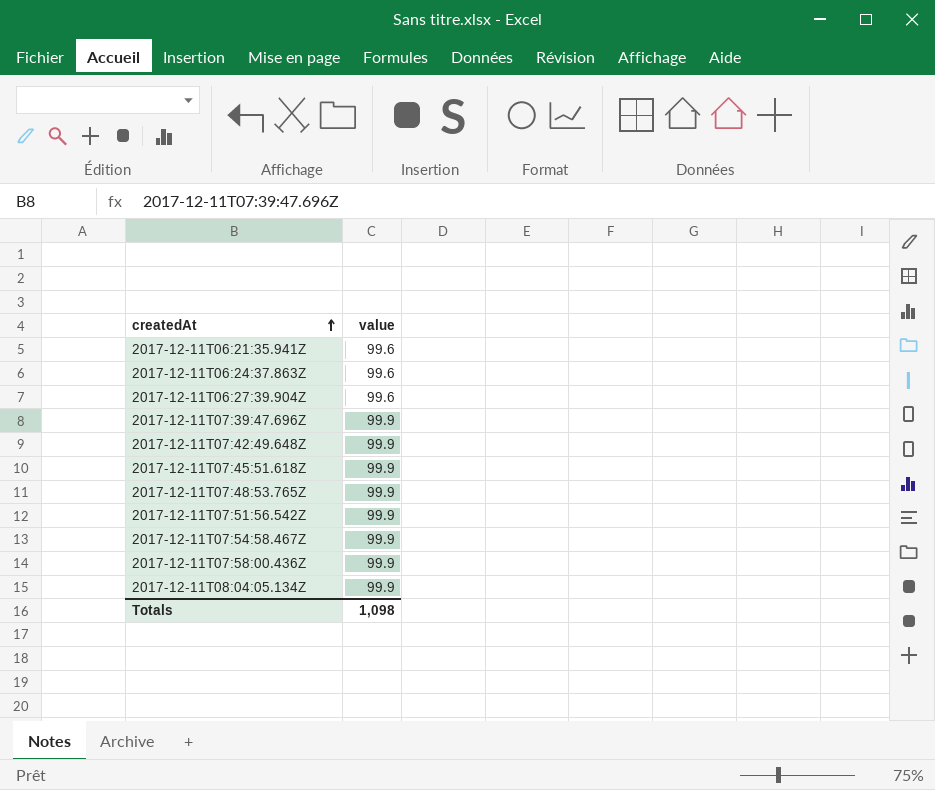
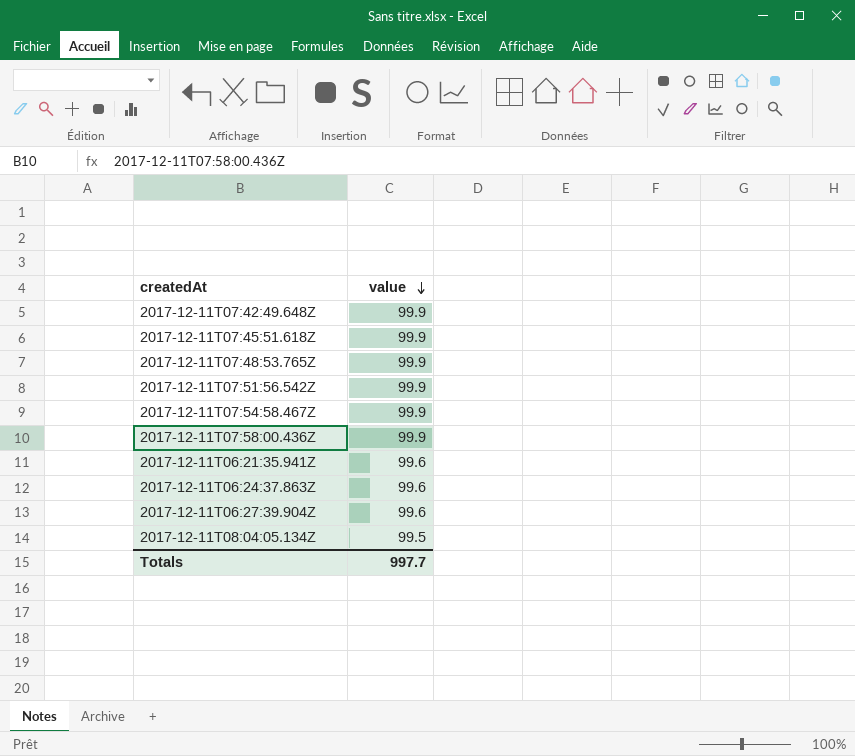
row order: createdAt ascending -> value descending
row 2017-12-11T07:39:47.696Z: 99.9 -> none
2017-12-11T08:04:05.134Z | value: 99.9 -> 99.5
Totals | value: 1,098 -> 997.7

